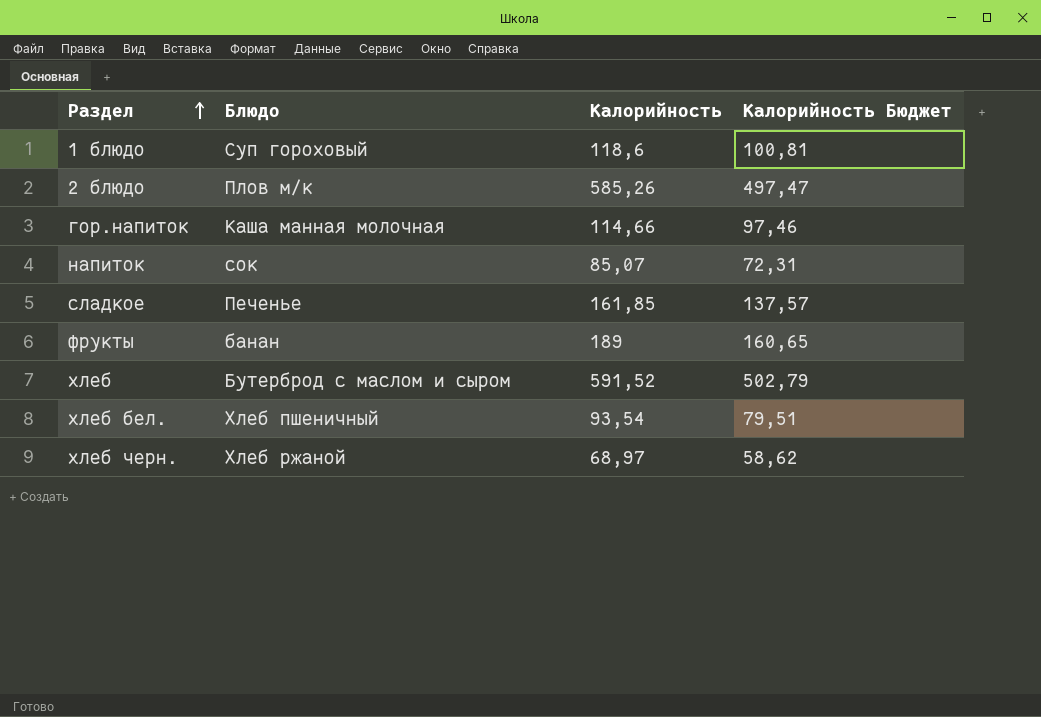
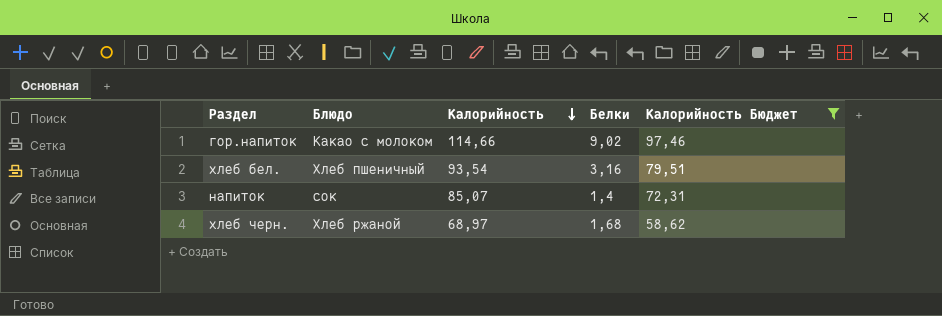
filter: none -> Калорийность Бюджет <= 97,46
row order: Раздел ascending -> Калорийность descending
column Белки | position: none -> 4
гор.напиток | Блюдо: Каша манная молочная -> Какао с молоком

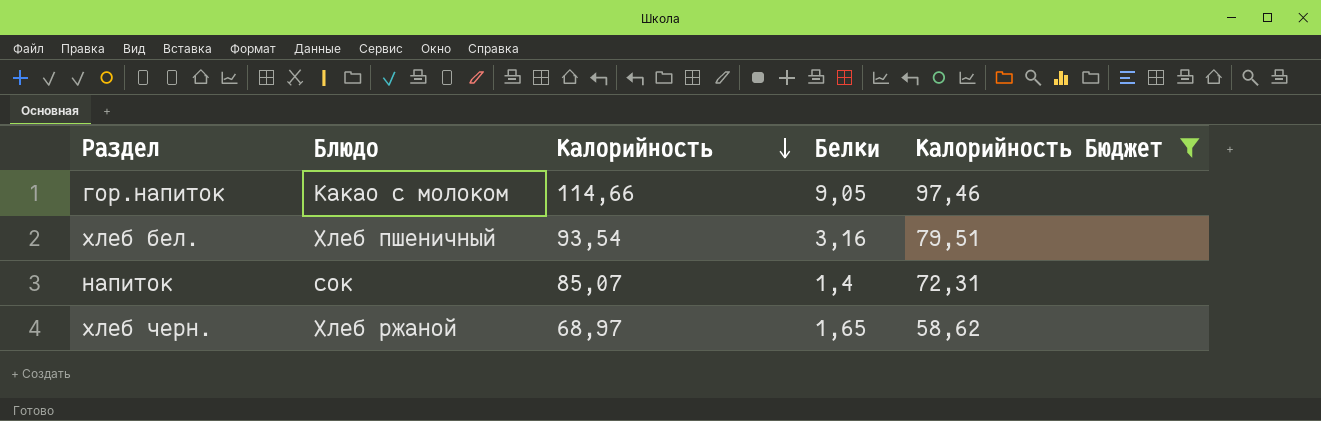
гор.напиток | Белки: 9,02 -> 9,05
хлеб черн. | Белки: 1,68 -> 1,65

